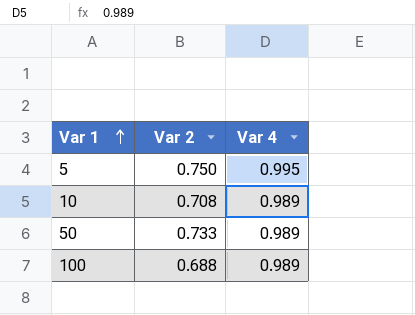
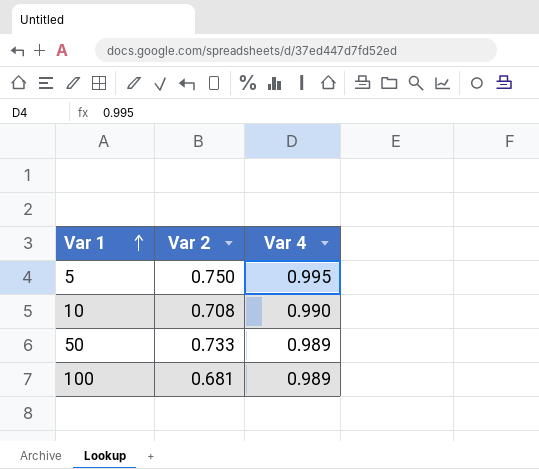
10 | Var 4: 0.989 -> 0.990
100 | Var 2: 0.688 -> 0.681

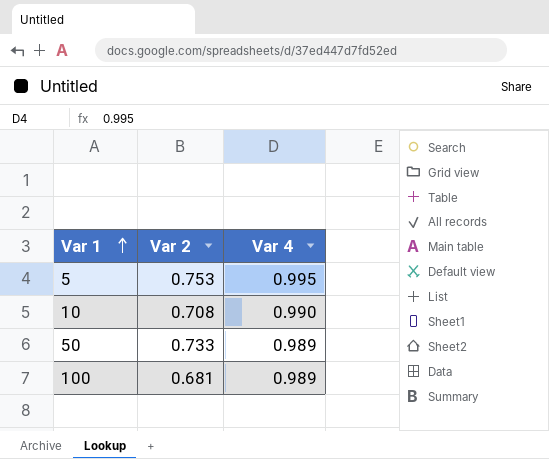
5 | Var 2: 0.750 -> 0.753

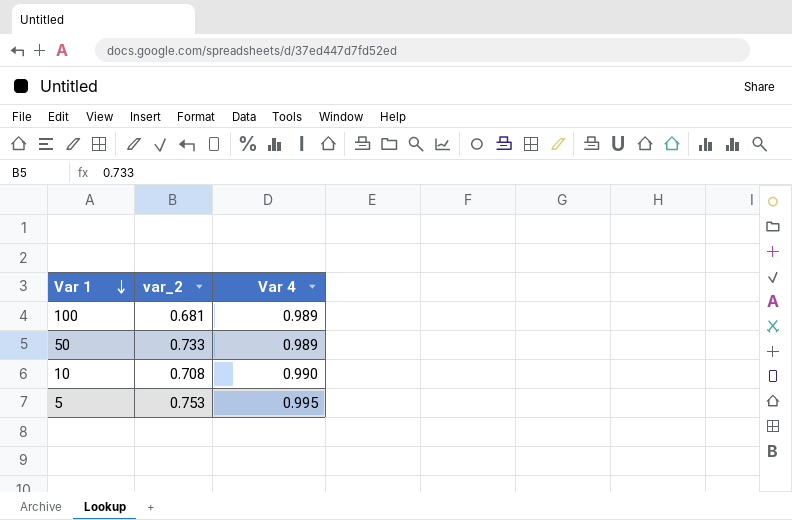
row order: Var 1 ascending -> Var 1 descending
column name: Var 2 -> var_2

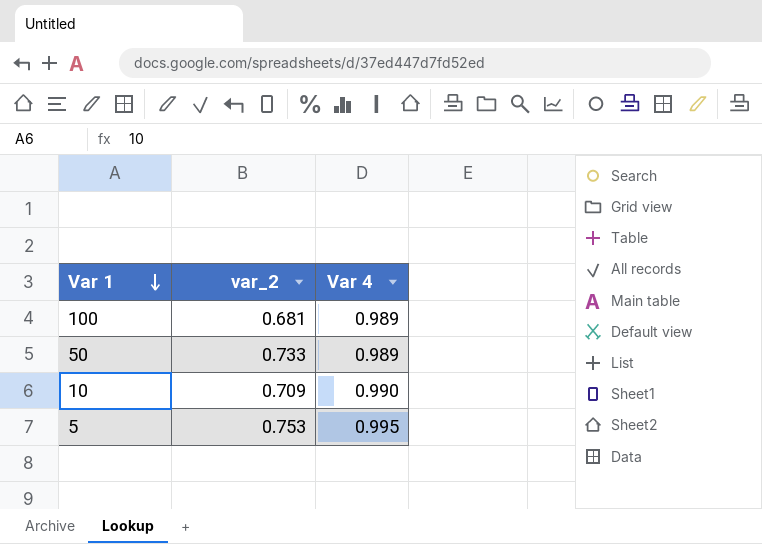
10 | var_2: 0.708 -> 0.709

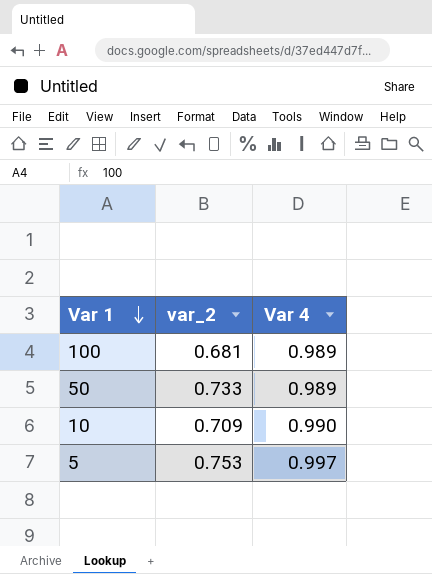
5 | Var 4: 0.995 -> 0.997

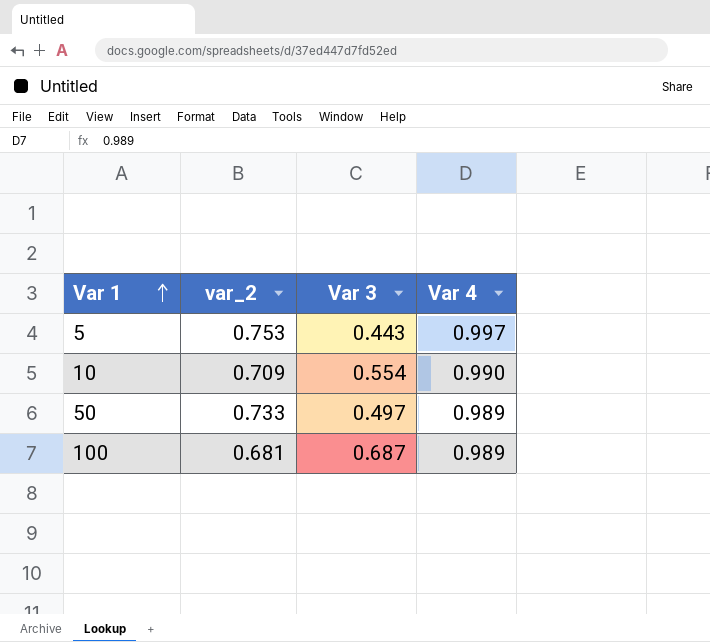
row order: Var 1 descending -> Var 1 ascending
column Var 3 | position: none -> 3

